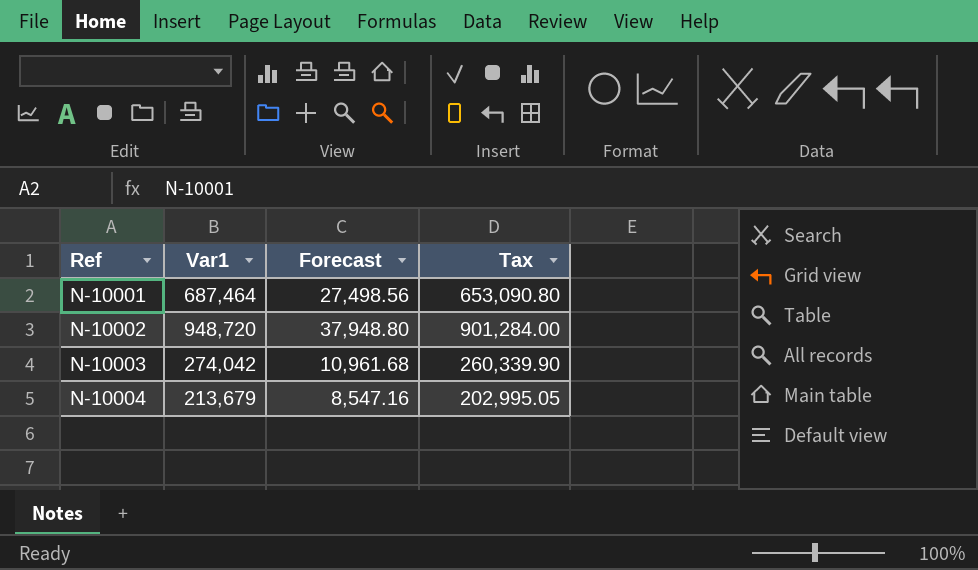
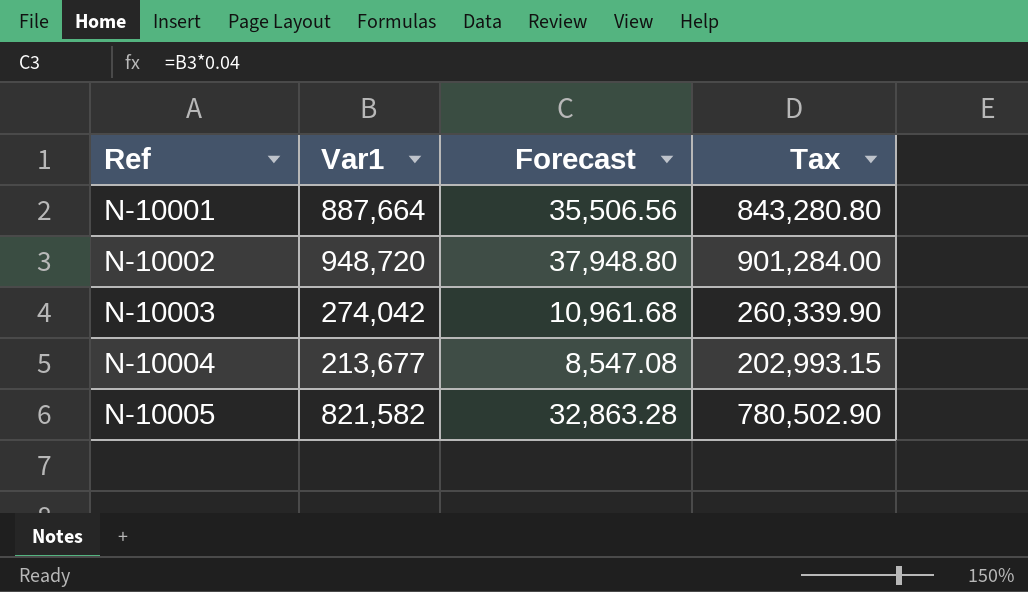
N-10001 | Var1: 687,464 -> 887,664
N-10001 | Forecast: 27,498.56 -> 35,506.56
N-10001 | Tax: 653,090.80 -> 843,280.80
N-10004 | Var1: 213,679 -> 213,677
N-10004 | Forecast: 8,547.16 -> 8,547.08
N-10004 | Tax: 202,995.05 -> 202,993.15
row N-10005: none -> 821,582 | 32,863.28 | 780,502.90

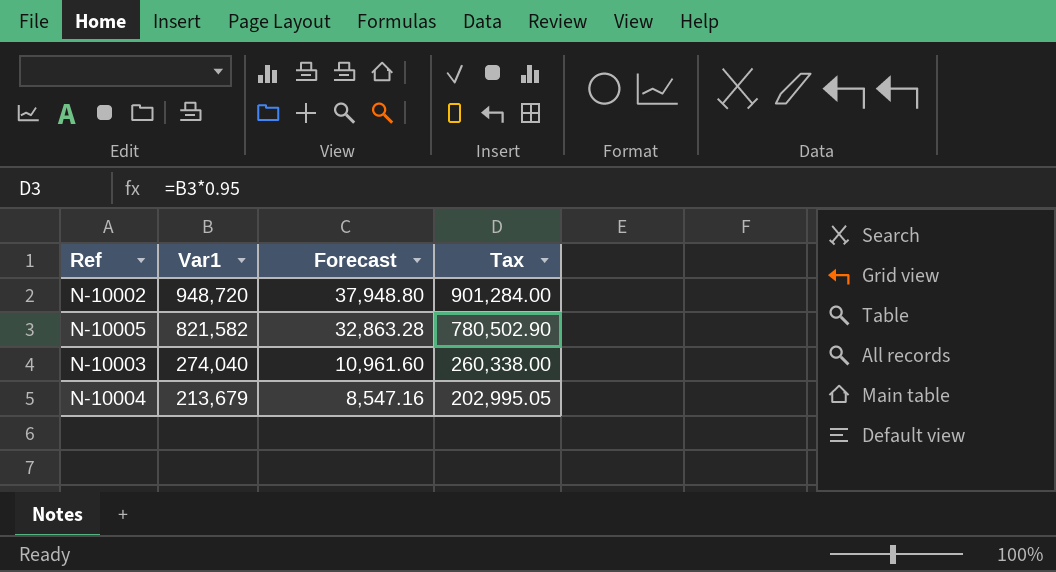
row order: Ref ascending -> Var1 descending
row N-10001: 887,664 | 35,506.56 | 843,280.80 -> none
N-10003 | Var1: 274,042 -> 274,040
N-10003 | Forecast: 10,961.68 -> 10,961.60
N-10003 | Tax: 260,339.90 -> 260,338.00
N-10004 | Var1: 213,677 -> 213,679
N-10004 | Forecast: 8,547.08 -> 8,547.16
N-10004 | Tax: 202,993.15 -> 202,995.05

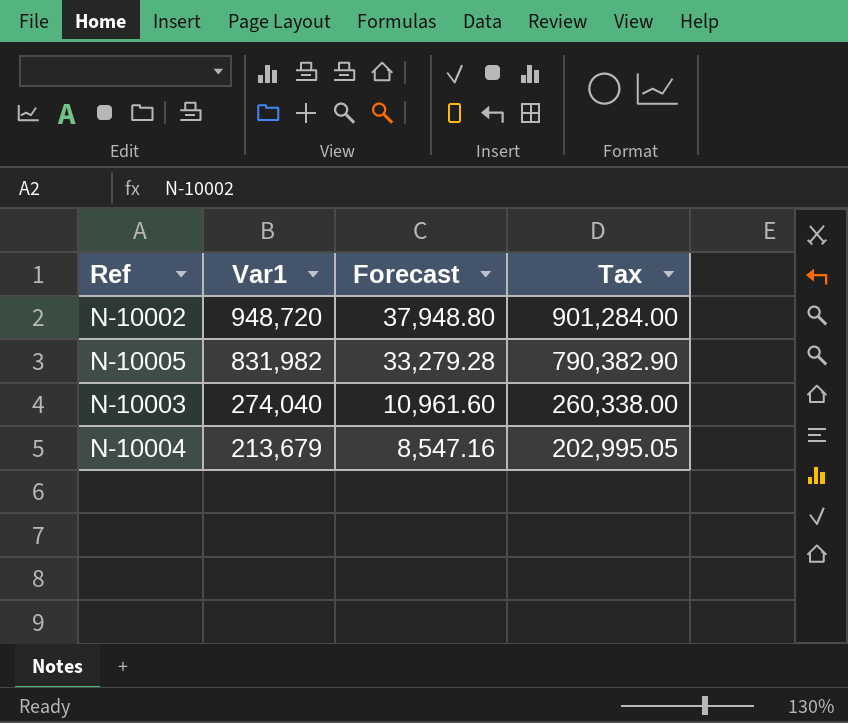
N-10005 | Var1: 821,582 -> 831,982
N-10005 | Forecast: 32,863.28 -> 33,279.28
N-10005 | Tax: 780,502.90 -> 790,382.90

